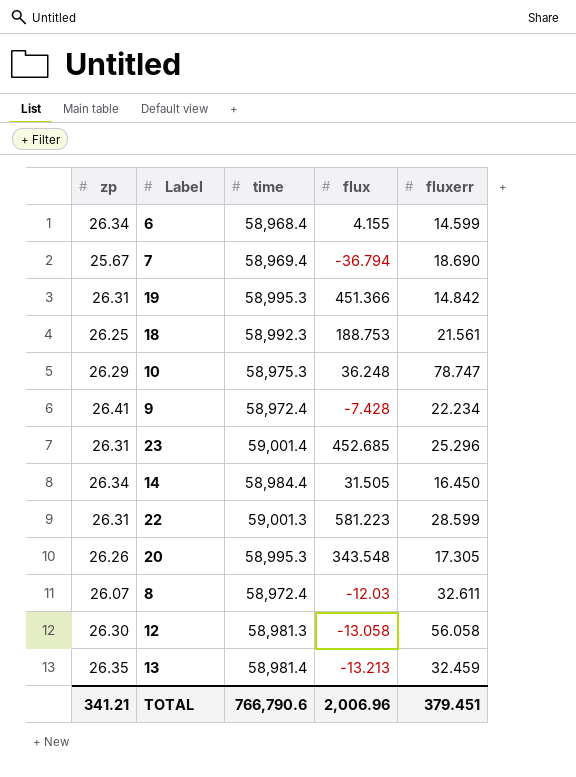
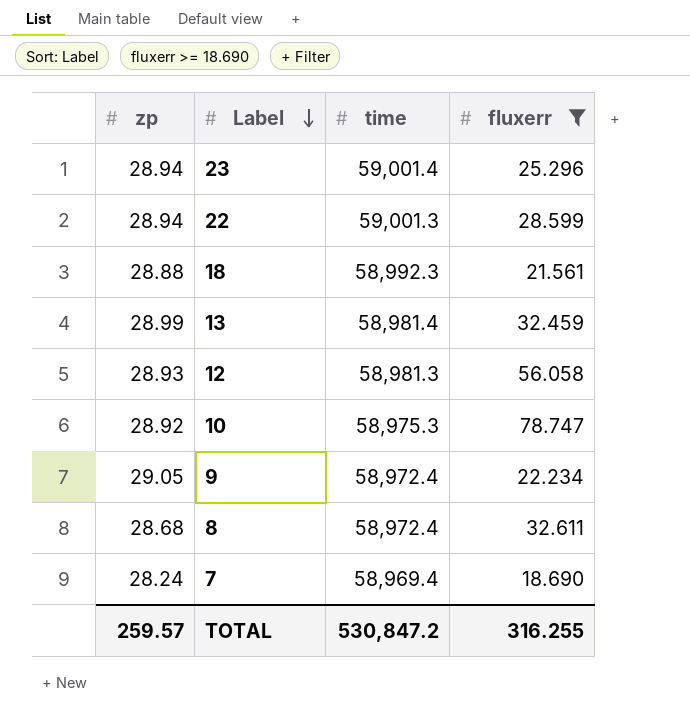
filter: none -> fluxerr >= 18.690
row order: none -> Label descending
column flux | position: 4 -> none
23 | zp: 26.31 -> 28.94
22 | zp: 26.31 -> 28.94
18 | zp: 26.25 -> 28.88
13 | zp: 26.35 -> 28.99
12 | zp: 26.30 -> 28.93
10 | zp: 26.29 -> 28.92
9 | zp: 26.41 -> 29.05
8 | zp: 26.07 -> 28.68
7 | zp: 25.67 -> 28.24
TOTAL | zp: 341.21 -> 259.57
TOTAL | time: 766,790.6 -> 530,847.2
TOTAL | fluxerr: 379.451 -> 316.255

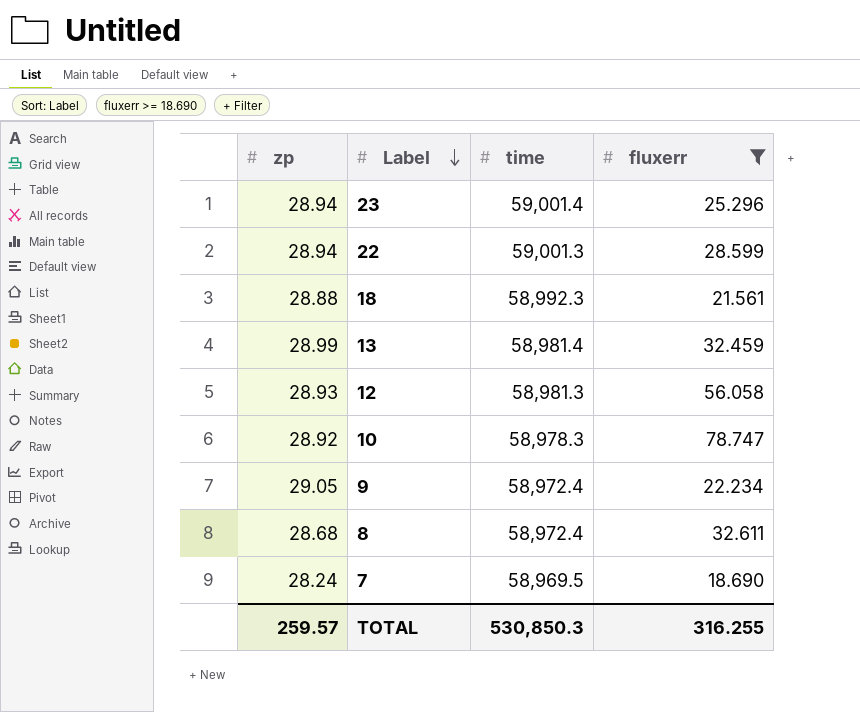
10 | time: 58,975.3 -> 58,978.3
7 | time: 58,969.4 -> 58,969.5
TOTAL | time: 530,847.2 -> 530,850.3

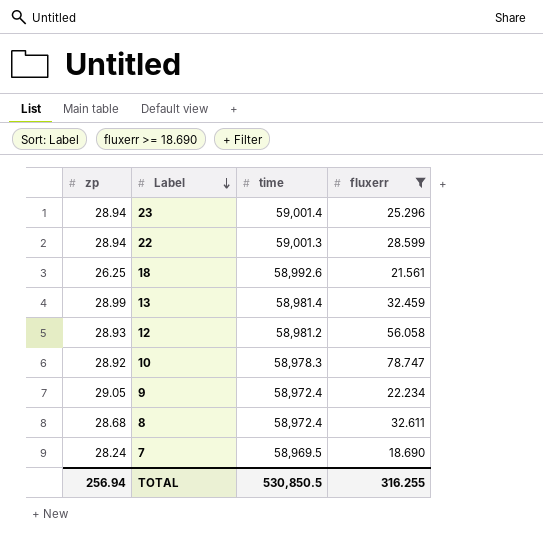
18 | zp: 28.88 -> 26.25
18 | time: 58,992.3 -> 58,992.6
12 | time: 58,981.3 -> 58,981.2
TOTAL | zp: 259.57 -> 256.94
TOTAL | time: 530,850.3 -> 530,850.5

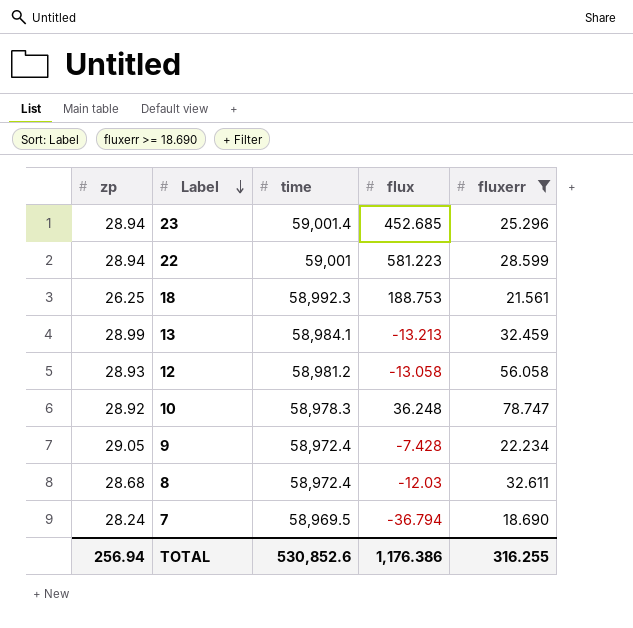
column flux | position: none -> 4
22 | time: 59,001.3 -> 59,001
18 | time: 58,992.6 -> 58,992.3
13 | time: 58,981.4 -> 58,984.1
TOTAL | time: 530,850.5 -> 530,852.6

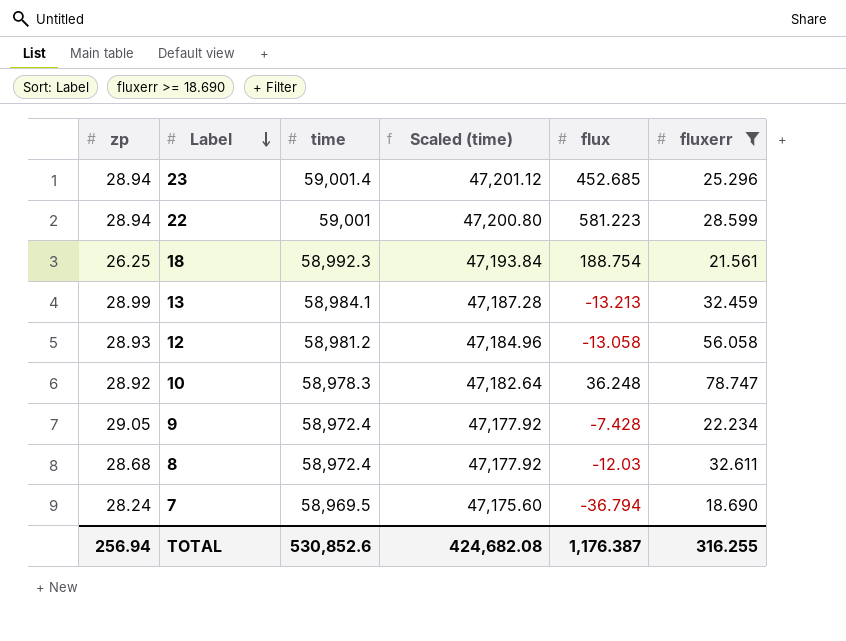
column Scaled (time) | formula: none -> [time] * 0.8
18 | flux: 188.753 -> 188.754
TOTAL | flux: 1,176.386 -> 1,176.387

